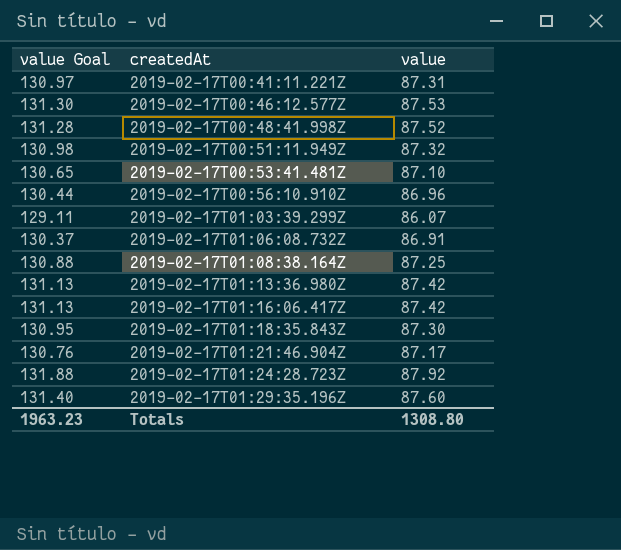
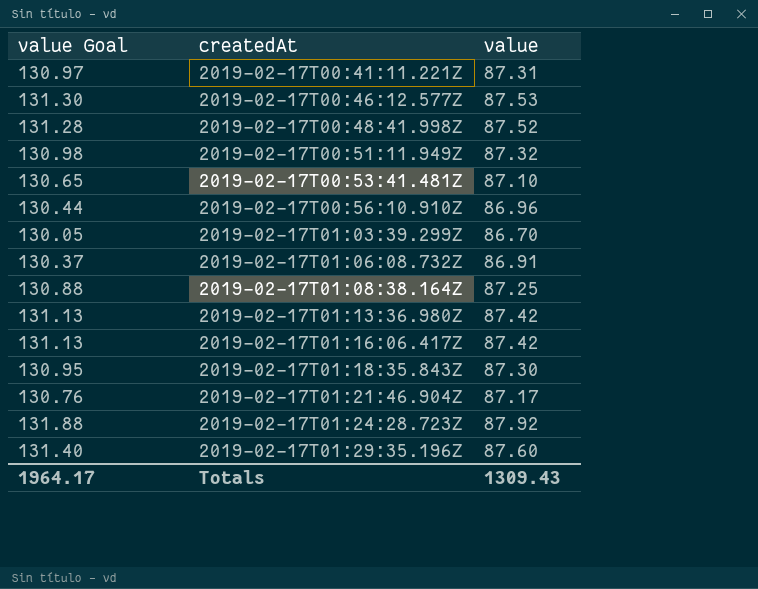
2019-02-17T01:03:39.299Z | value Goal: 129.11 -> 130.05
2019-02-17T01:03:39.299Z | value: 86.07 -> 86.70
Totals | value Goal: 1963.23 -> 1964.17
Totals | value: 1308.80 -> 1309.43

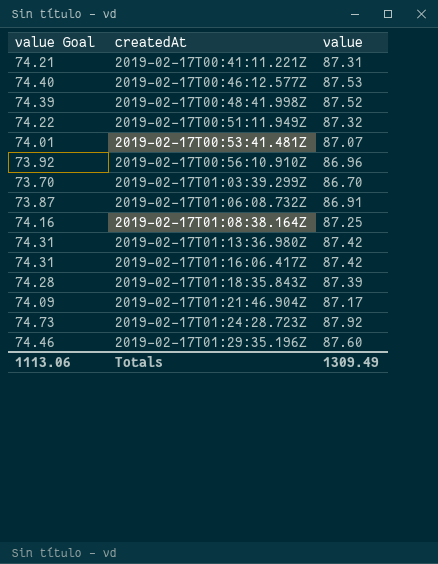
column value Goal | formula: [value] * 1.5 -> [value] * 0.85
2019-02-17T00:53:41.481Z | value: 87.10 -> 87.07
2019-02-17T01:18:35.843Z | value: 87.30 -> 87.39
Totals | value Goal: 1964.17 -> 1113.06
Totals | value: 1309.43 -> 1309.49

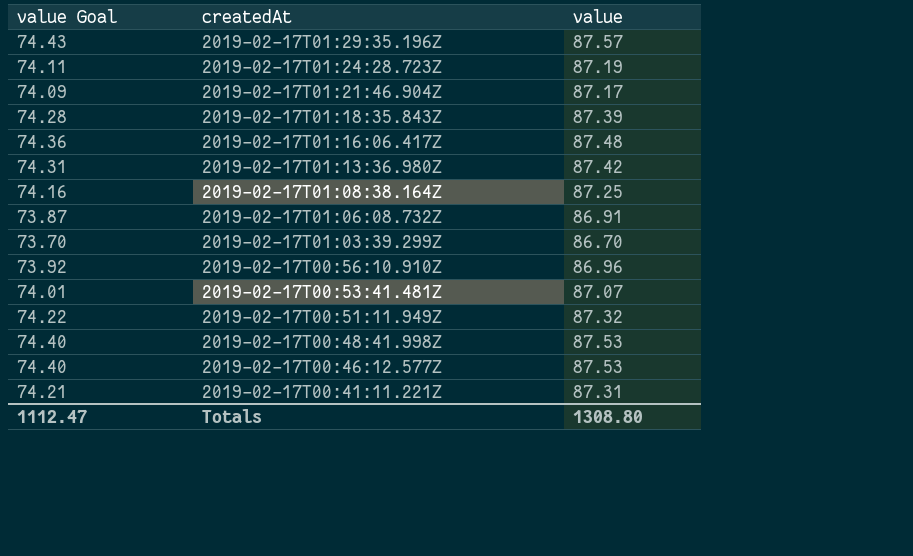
row order: createdAt ascending -> createdAt descending
2019-02-17T01:29:35.196Z | value Goal: 74.46 -> 74.43
2019-02-17T01:29:35.196Z | value: 87.60 -> 87.57
2019-02-17T01:24:28.723Z | value Goal: 74.73 -> 74.11
2019-02-17T01:24:28.723Z | value: 87.92 -> 87.19
2019-02-17T01:16:06.417Z | value Goal: 74.31 -> 74.36
2019-02-17T01:16:06.417Z | value: 87.42 -> 87.48
2019-02-17T00:48:41.998Z | value Goal: 74.39 -> 74.40
2019-02-17T00:48:41.998Z | value: 87.52 -> 87.53
Totals | value Goal: 1113.06 -> 1112.47
Totals | value: 1309.49 -> 1308.80

